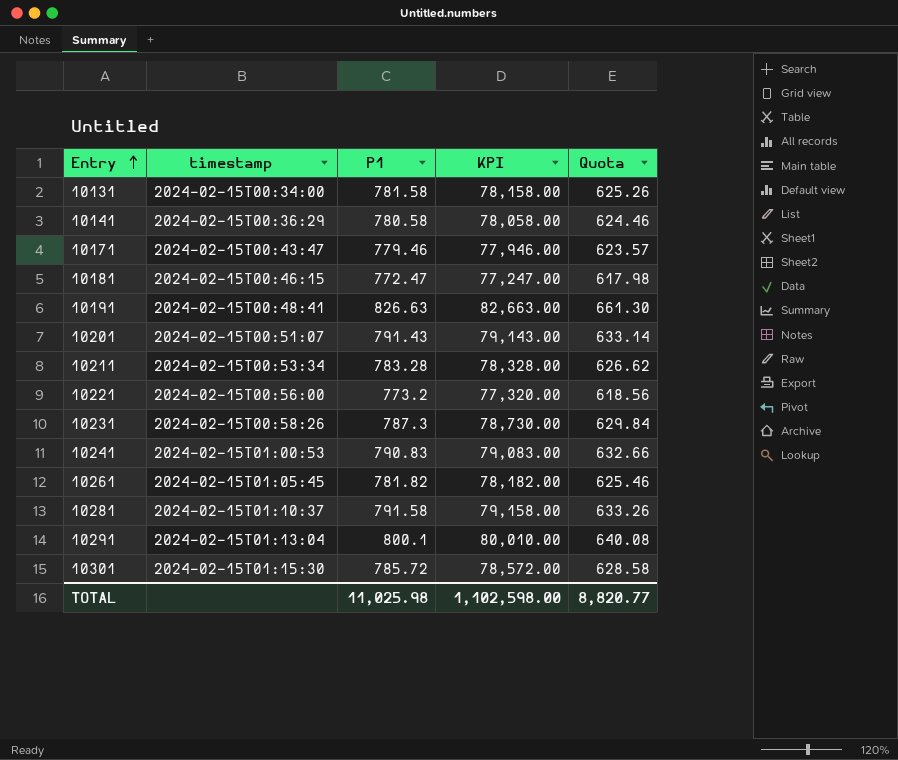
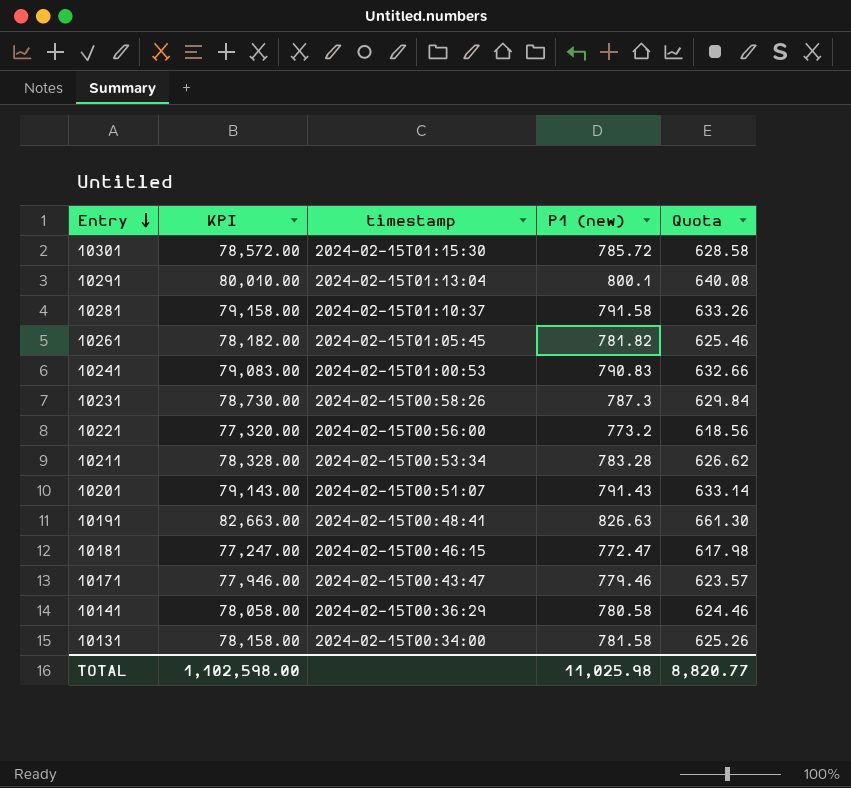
row order: Entry ascending -> Entry descending
column KPI | position: 4 -> 2
column name: P1 -> P1 (new)

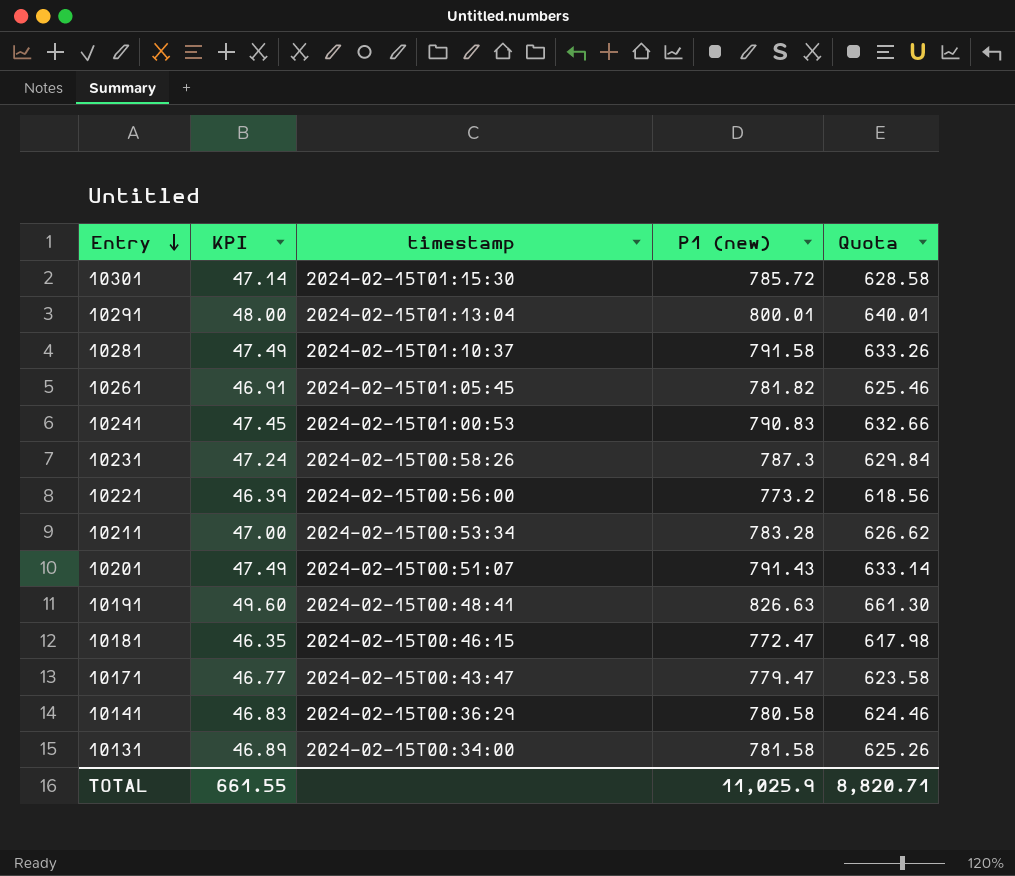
column KPI | formula: [P1 (new)] * 100 -> [P1 (new)] * 0.06
10291 | P1 (new): 800.1 -> 800.01
10291 | Quota: 640.08 -> 640.01
10171 | P1 (new): 779.46 -> 779.47
10171 | Quota: 623.57 -> 623.58
TOTAL | KPI: 1,102,598.00 -> 661.55
TOTAL | P1 (new): 11,025.98 -> 11,025.9
TOTAL | Quota: 8,820.77 -> 8,820.71

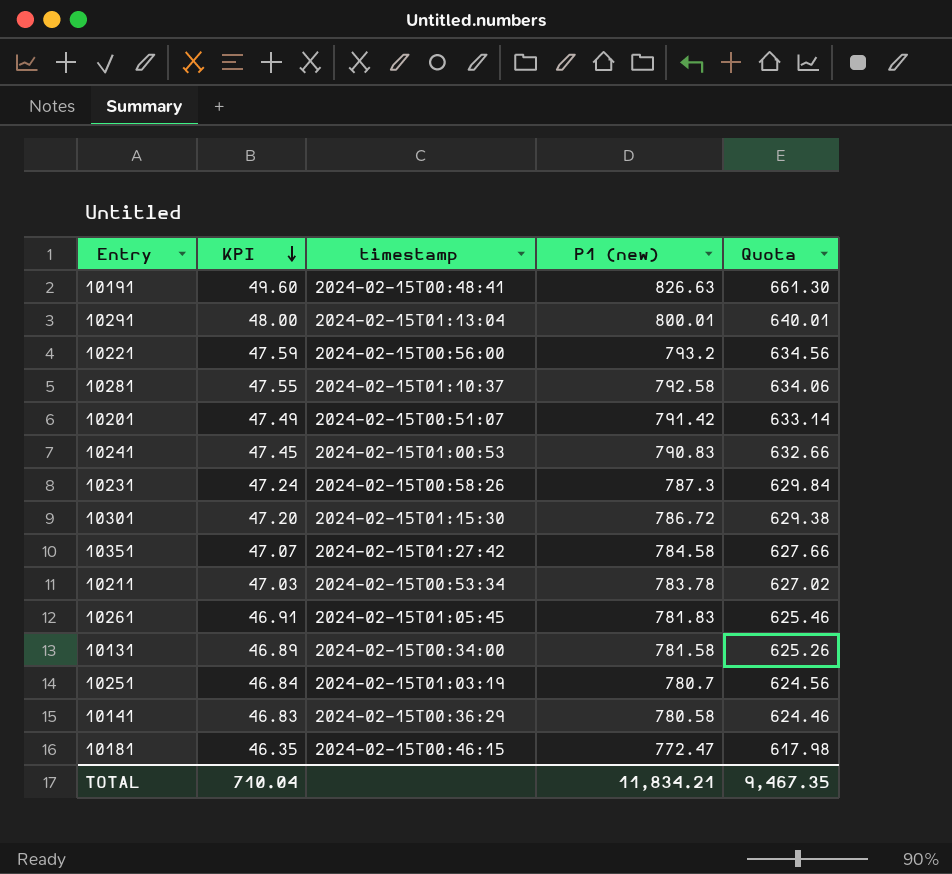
row order: Entry descending -> KPI descending
row 10171: 46.77 | 2024-02-15T00:43:47 | 779.47 | 623.58 -> none
10221 | KPI: 46.39 -> 47.59
10221 | P1 (new): 773.2 -> 793.2
10221 | Quota: 618.56 -> 634.56
10281 | KPI: 47.49 -> 47.55
10281 | P1 (new): 791.58 -> 792.58
10281 | Quota: 633.26 -> 634.06
10201 | P1 (new): 791.43 -> 791.42
10301 | KPI: 47.14 -> 47.20
10301 | P1 (new): 785.72 -> 786.72
10301 | Quota: 628.58 -> 629.38
row 10351: none -> 47.07 | 2024-02-15T01:27:42 | 784.58 | 627.66
10211 | KPI: 47.00 -> 47.03
10211 | P1 (new): 783.28 -> 783.78
10211 | Quota: 626.62 -> 627.02
10261 | P1 (new): 781.82 -> 781.83
row 10251: none -> 46.84 | 2024-02-15T01:03:19 | 780.7 | 624.56
TOTAL | KPI: 661.55 -> 710.04
TOTAL | P1 (new): 11,025.9 -> 11,834.21
TOTAL | Quota: 8,820.71 -> 9,467.35

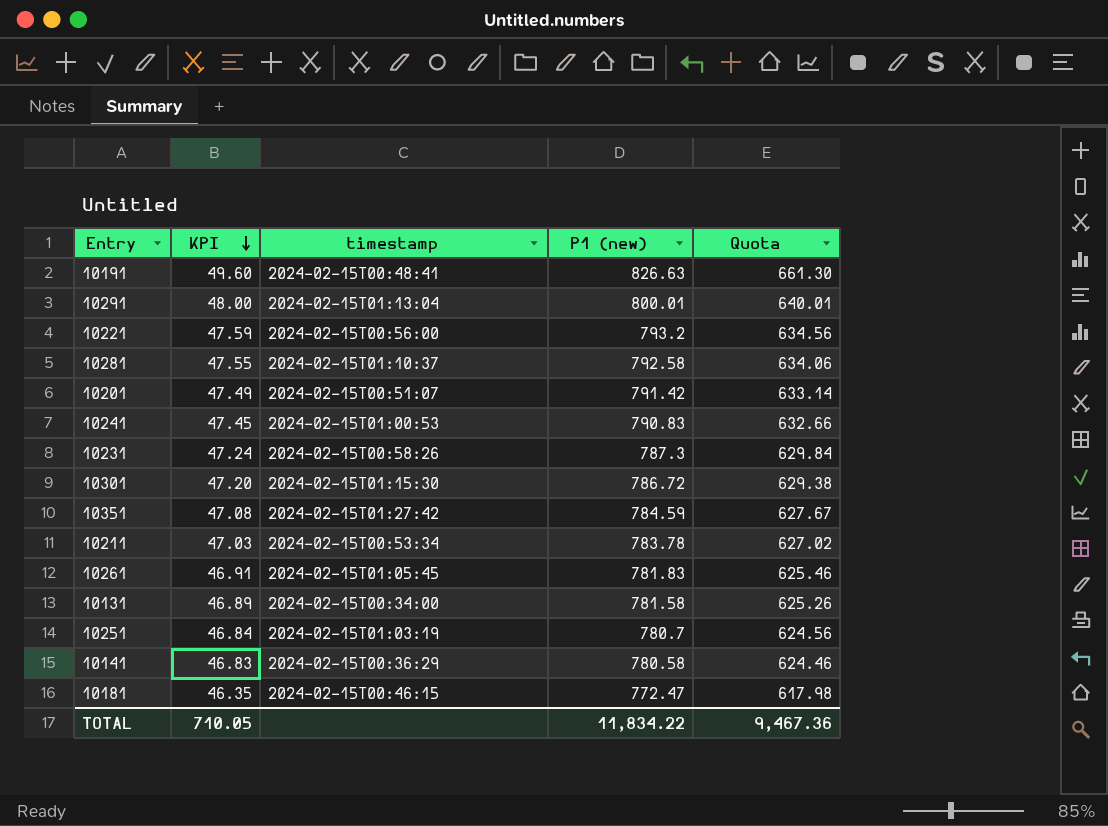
10351 | KPI: 47.07 -> 47.08
10351 | P1 (new): 784.58 -> 784.59
10351 | Quota: 627.66 -> 627.67
TOTAL | KPI: 710.04 -> 710.05
TOTAL | P1 (new): 11,834.21 -> 11,834.22
TOTAL | Quota: 9,467.35 -> 9,467.36

